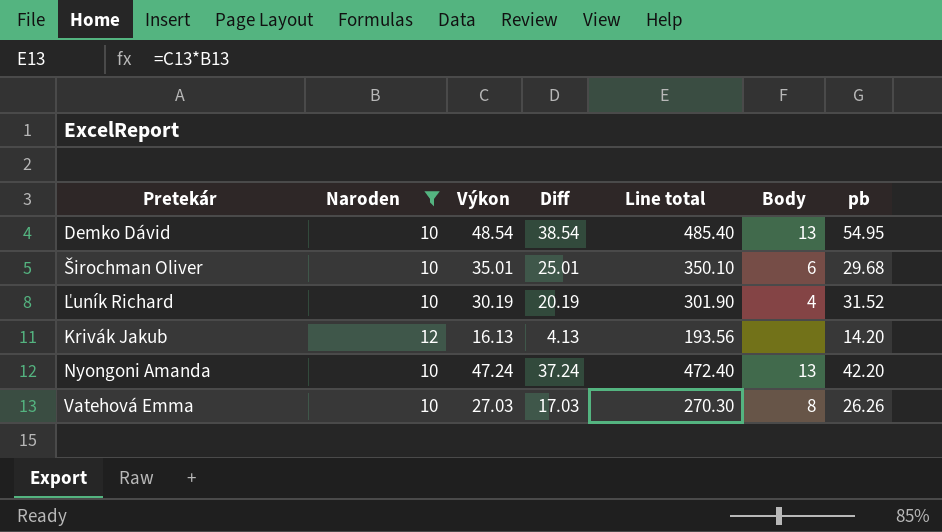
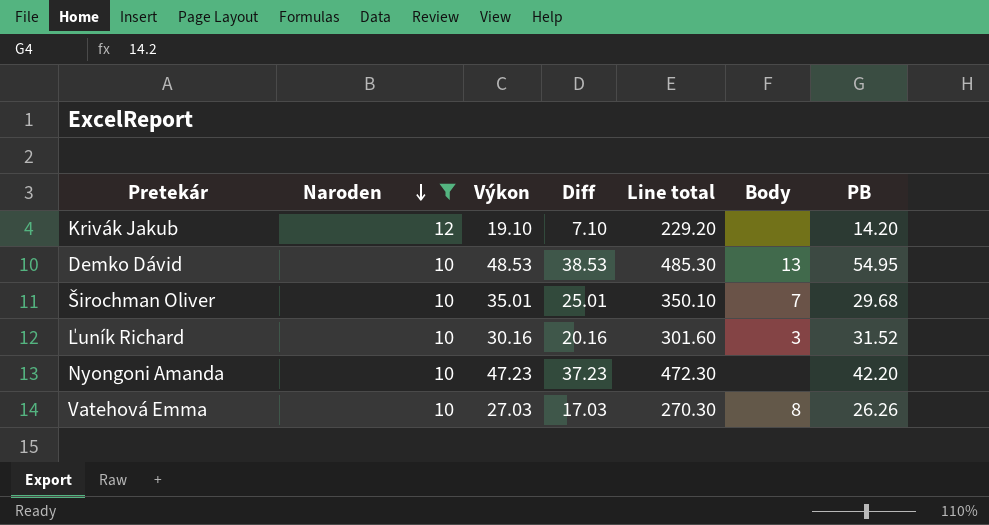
row order: none -> Naroden descending
column name: pb -> PB
Krivák Jakub | Výkon: 16.13 -> 19.10
Krivák Jakub | Diff: 4.13 -> 7.10
Krivák Jakub | Line total: 193.56 -> 229.20
Demko Dávid | Výkon: 48.54 -> 48.53
Demko Dávid | Diff: 38.54 -> 38.53
Demko Dávid | Line total: 485.40 -> 485.30
Širochman Oliver | Body: 6 -> 7
Ľuník Richard | Výkon: 30.19 -> 30.16
Ľuník Richard | Diff: 20.19 -> 20.16
Ľuník Richard | Line total: 301.90 -> 301.60
Ľuník Richard | Body: 4 -> 3
Nyongoni Amanda | Výkon: 47.24 -> 47.23
Nyongoni Amanda | Diff: 37.24 -> 37.23
Nyongoni Amanda | Line total: 472.40 -> 472.30
Nyongoni Amanda | Body: 13 -> none

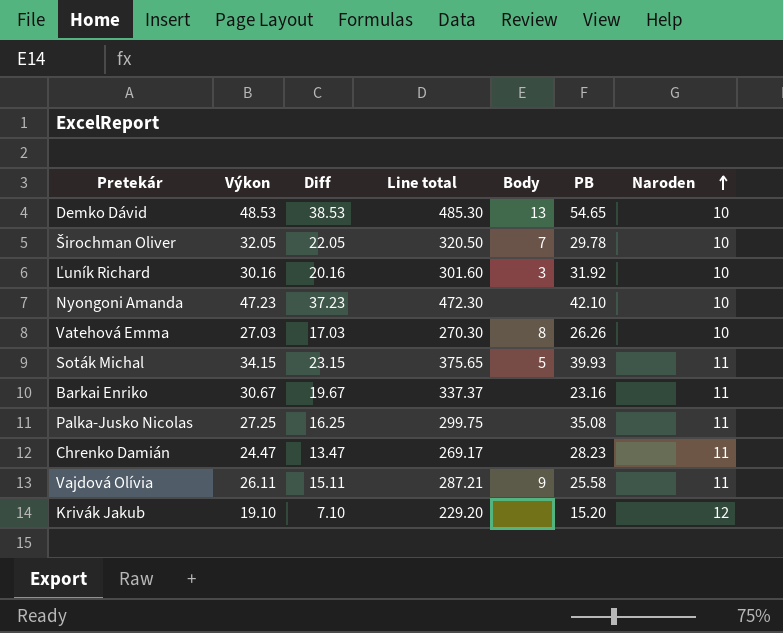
filter: Naroden != 11 -> none
row order: Naroden descending -> Naroden ascending
column Naroden | position: 2 -> 7
Demko Dávid | PB: 54.95 -> 54.65
Širochman Oliver | Výkon: 35.01 -> 32.05
Širochman Oliver | Diff: 25.01 -> 22.05
Širochman Oliver | Line total: 350.10 -> 320.50
Širochman Oliver | PB: 29.68 -> 29.78
Ľuník Richard | PB: 31.52 -> 31.92
Nyongoni Amanda | PB: 42.20 -> 42.10
Krivák Jakub | PB: 14.20 -> 15.20

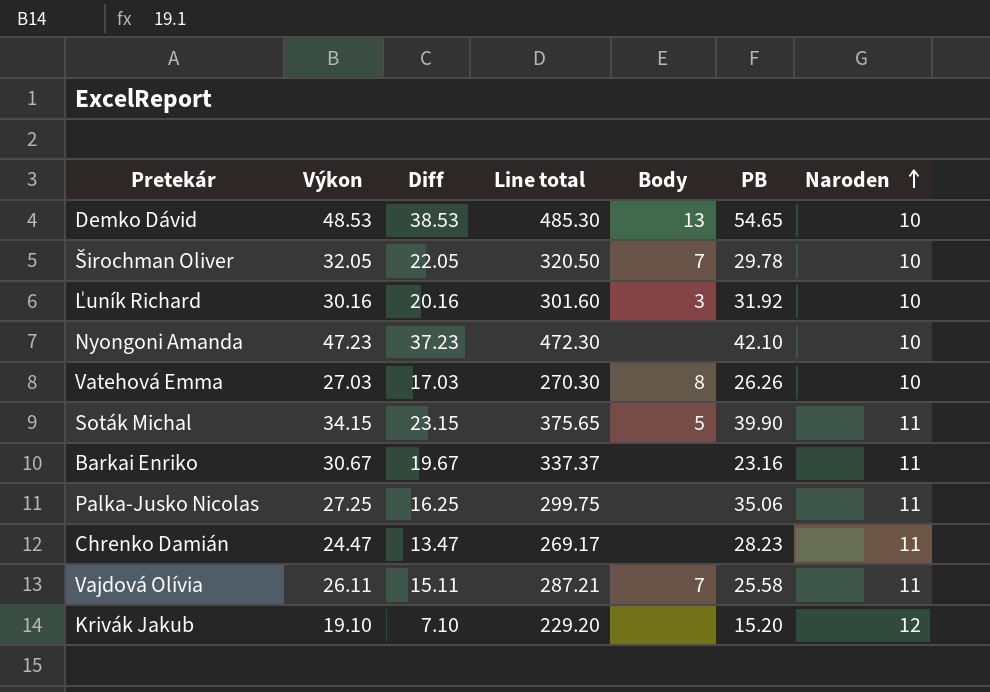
Soták Michal | PB: 39.93 -> 39.90
Palka-Jusko Nicolas | PB: 35.08 -> 35.06
Vajdová Olívia | Body: 9 -> 7

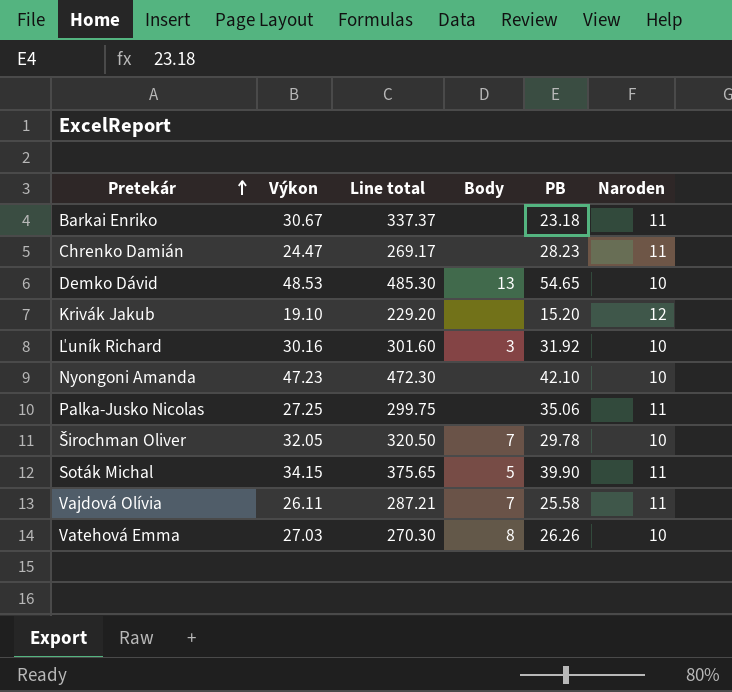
row order: Naroden ascending -> Pretekár ascending
column Diff | formula: [Výkon] - [Naroden] -> none
Barkai Enriko | PB: 23.16 -> 23.18

